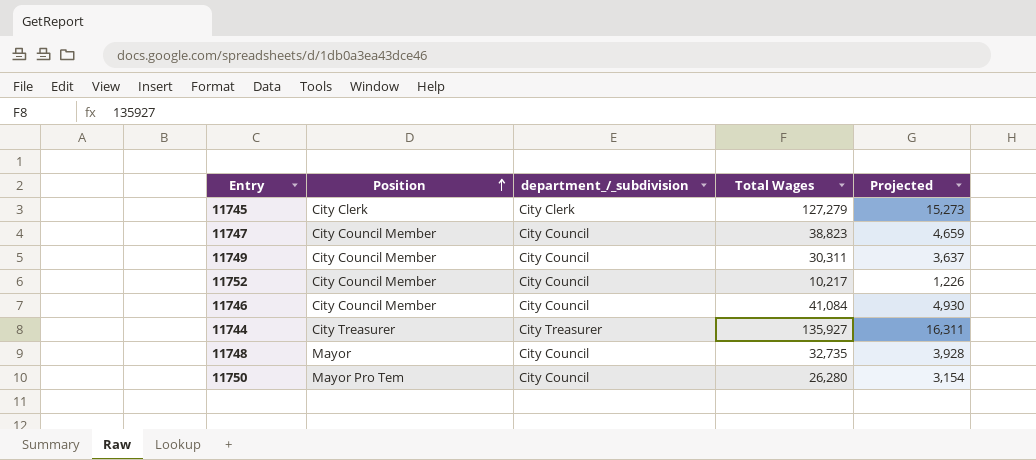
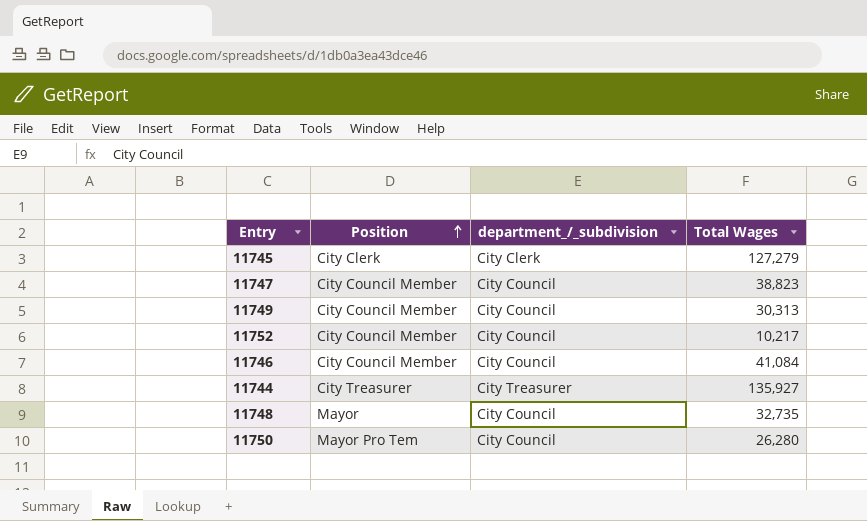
column Projected | formula: [Total Wages] * 0.12 -> none
11749 | Total Wages: 30,311 -> 30,313

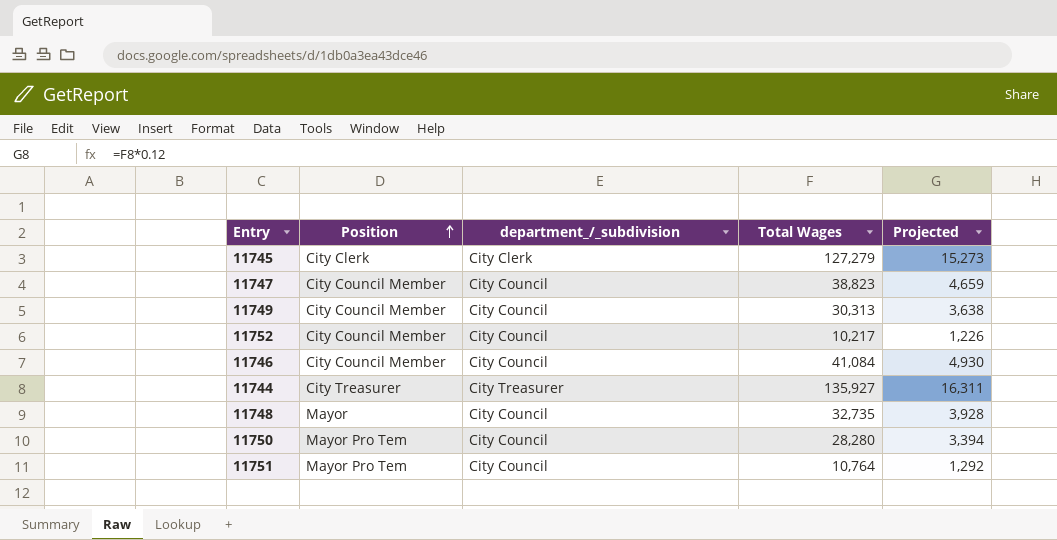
column Projected | formula: none -> [Total Wages] * 0.12
11750 | Total Wages: 26,280 -> 28,280
row 11751: none -> Mayor Pro Tem | City Council | 10,764 | 1,292

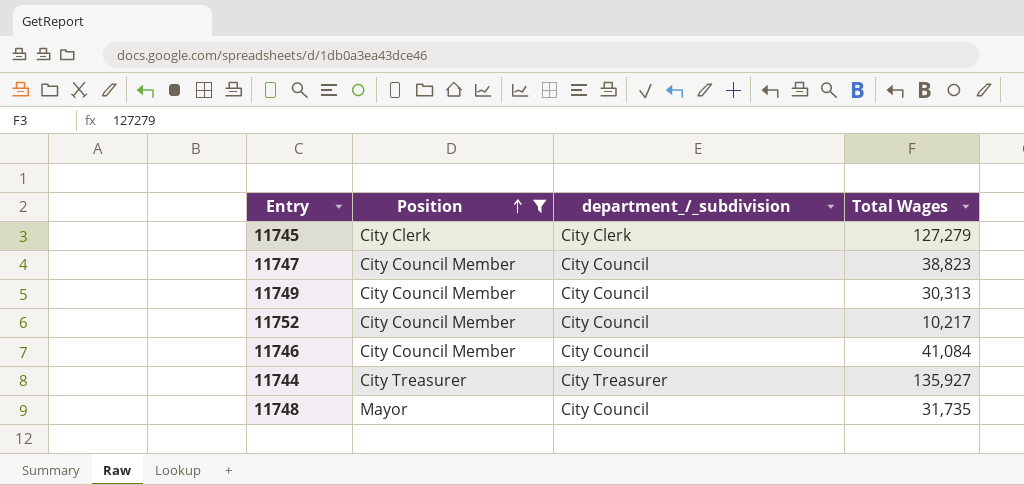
filter: none -> Position != Mayor Pro Tem
column Projected | formula: [Total Wages] * 0.12 -> none
11748 | Total Wages: 32,735 -> 31,735

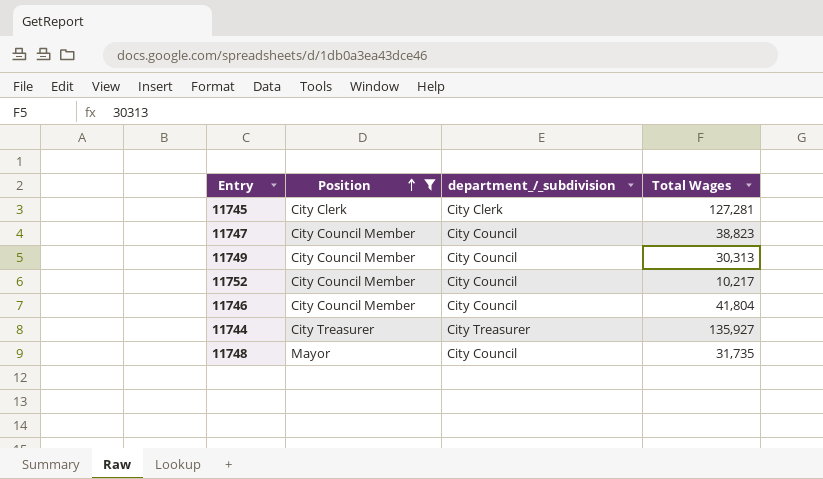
11745 | Total Wages: 127,279 -> 127,281
11746 | Total Wages: 41,084 -> 41,804

